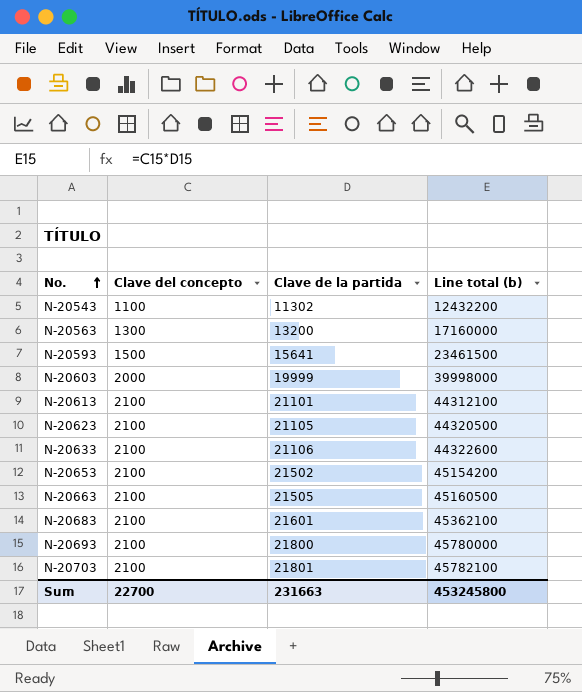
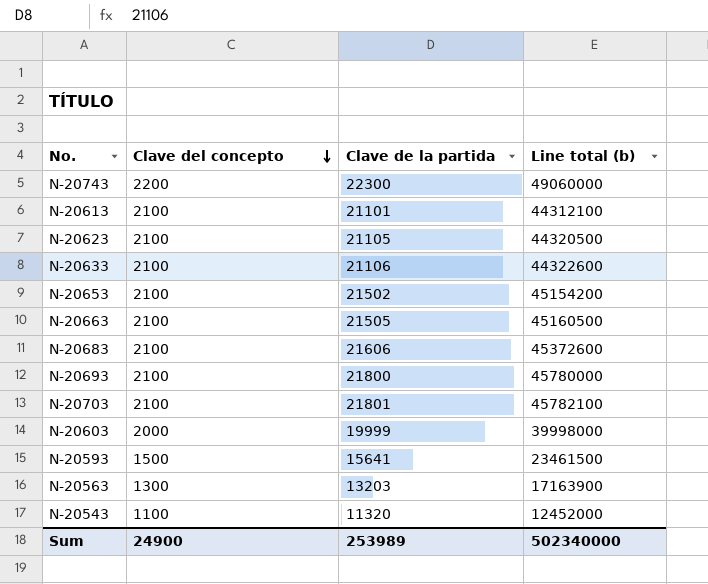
row order: No. ascending -> Clave del concepto descending
row N-20743: none -> 2200 | 22300 | 49060000
N-20683 | Clave de la partida: 21601 -> 21606
N-20683 | Line total (b): 45362100 -> 45372600
N-20563 | Clave de la partida: 13200 -> 13203
N-20563 | Line total (b): 17160000 -> 17163900
N-20543 | Clave de la partida: 11302 -> 11320
N-20543 | Line total (b): 12432200 -> 12452000
Sum | Clave del concepto: 22700 -> 24900
Sum | Clave de la partida: 231663 -> 253989
Sum | Line total (b): 453245800 -> 502340000

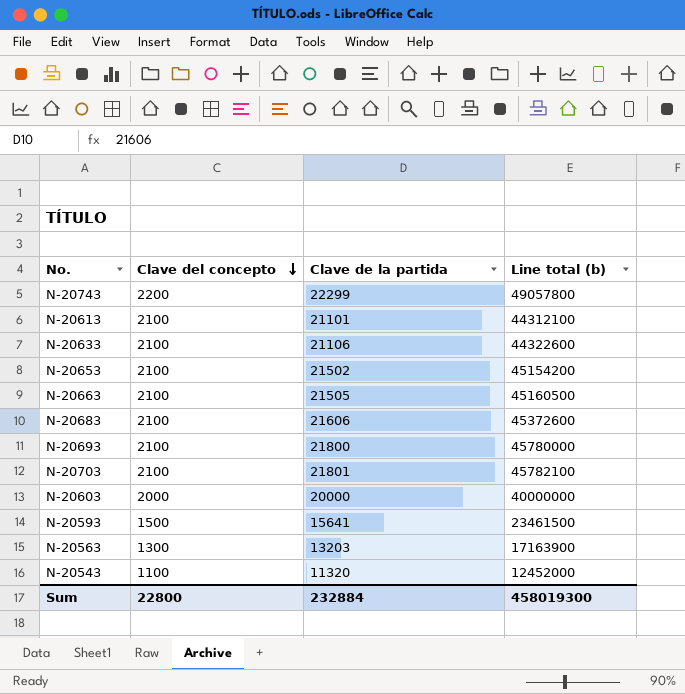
row N-20623: 2100 | 21105 | 44320500 -> none
N-20743 | Clave de la partida: 22300 -> 22299
N-20743 | Line total (b): 49060000 -> 49057800
N-20603 | Clave de la partida: 19999 -> 20000
N-20603 | Line total (b): 39998000 -> 40000000
Sum | Clave del concepto: 24900 -> 22800
Sum | Clave de la partida: 253989 -> 232884
Sum | Line total (b): 502340000 -> 458019300

